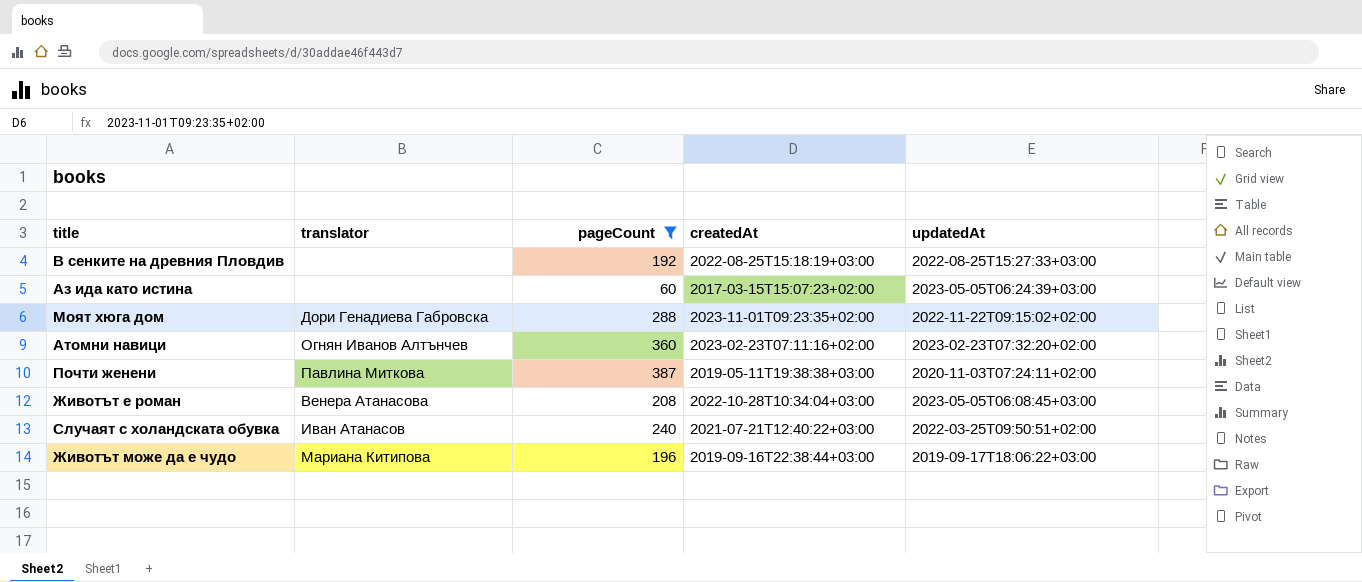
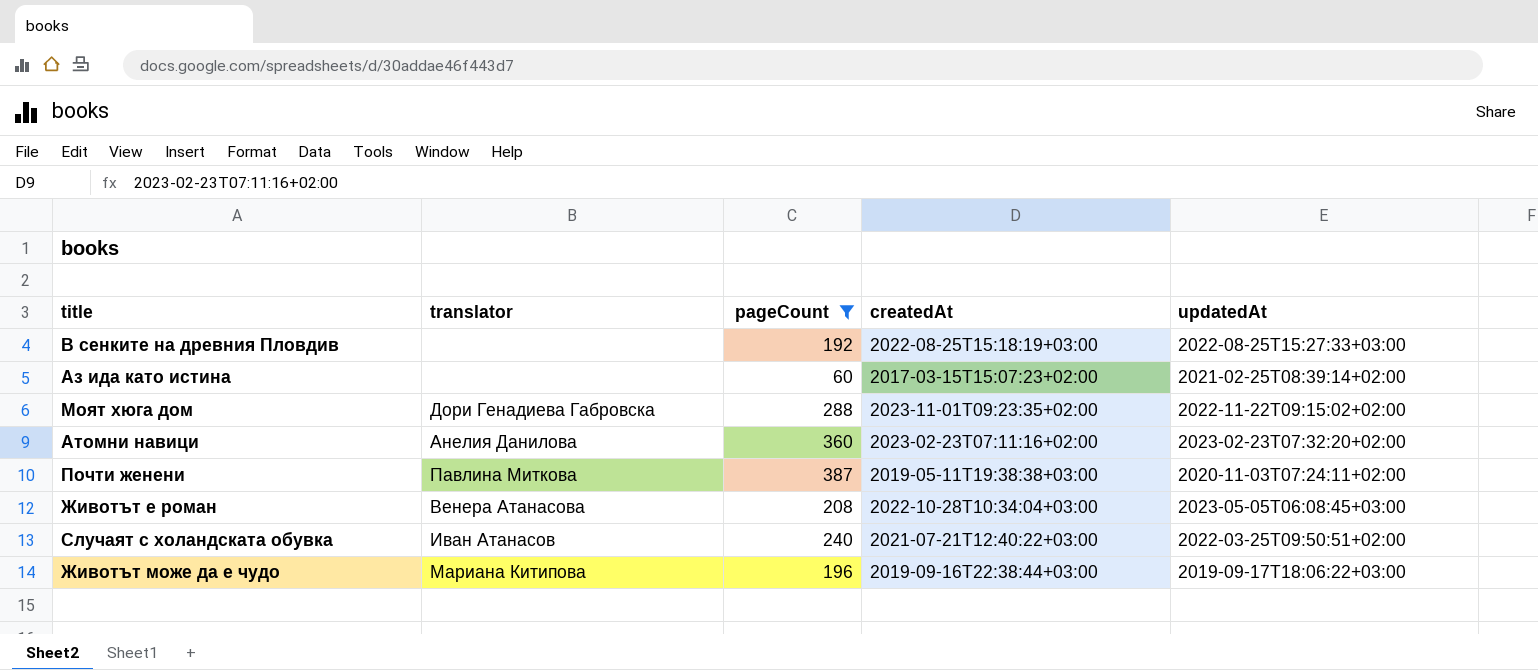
Аз ида като истина | updatedAt: 2023-05-05T06:24:39+03:00 -> 2021-02-25T08:39:14+02:00
Атомни навици | translator: Огнян Иванов Алтънчев -> Анелия Данилова

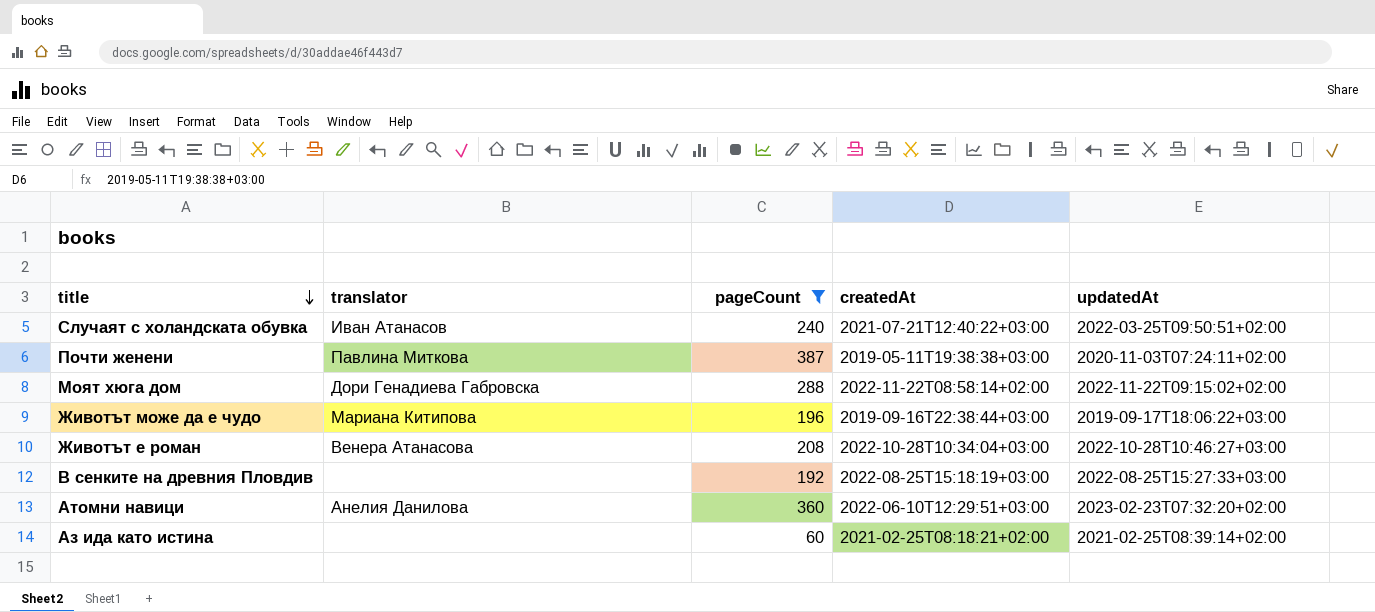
row order: none -> title descending
Моят хюга дом | createdAt: 2023-11-01T09:23:35+02:00 -> 2022-11-22T08:58:14+02:00
Животът е роман | updatedAt: 2023-05-05T06:08:45+03:00 -> 2022-10-28T10:46:27+03:00
Атомни навици | createdAt: 2023-02-23T07:11:16+02:00 -> 2022-06-10T12:29:51+03:00
Аз ида като истина | createdAt: 2017-03-15T15:07:23+02:00 -> 2021-02-25T08:18:21+02:00

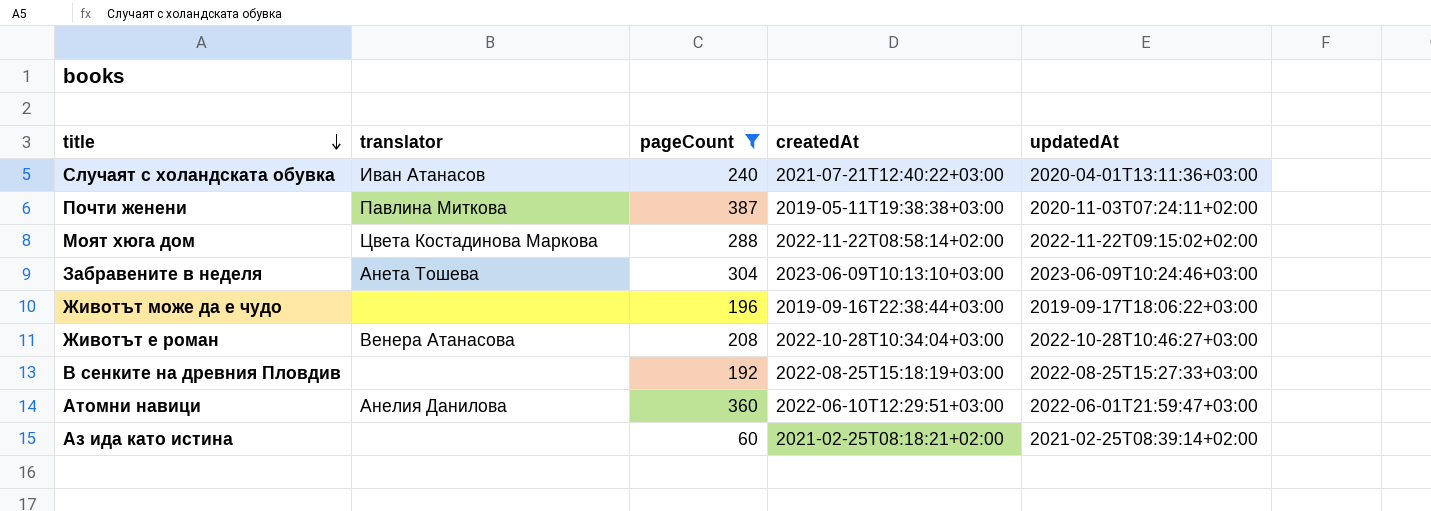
Случаят с холандската обувка | updatedAt: 2022-03-25T09:50:51+02:00 -> 2020-04-01T13:11:36+03:00
Моят хюга дом | translator: Дори Генадиева Габровска -> Цвета Костадинова Маркова
row Забравените в неделя: none -> Анета Тошева | 304 | 2023-06-09T10:13:10+03:00 | 2023-06-09T10:24:46+03:00
Животът може да е чудо | translator: Мариана Китипова -> none
Атомни навици | updatedAt: 2023-02-23T07:32:20+02:00 -> 2022-06-01T21:59:47+03:00

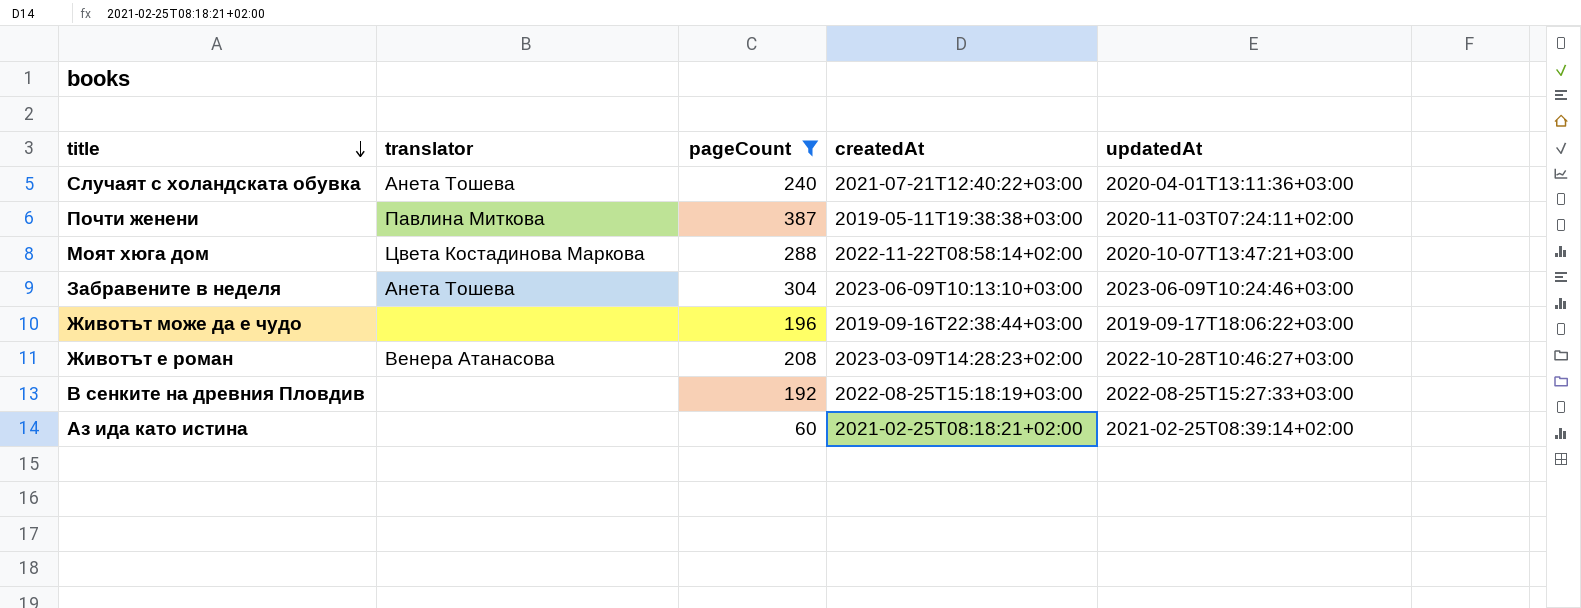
row Атомни навици: Анелия Данилова | 360 | 2022-06-10T12:29:51+03:00 | 2022-06-01T21:59:47+03:00 -> none
Случаят с холандската обувка | translator: Иван Атанасов -> Анета Тошева
Моят хюга дом | updatedAt: 2022-11-22T09:15:02+02:00 -> 2020-10-07T13:47:21+03:00
Животът е роман | createdAt: 2022-10-28T10:34:04+03:00 -> 2023-03-09T14:28:23+02:00

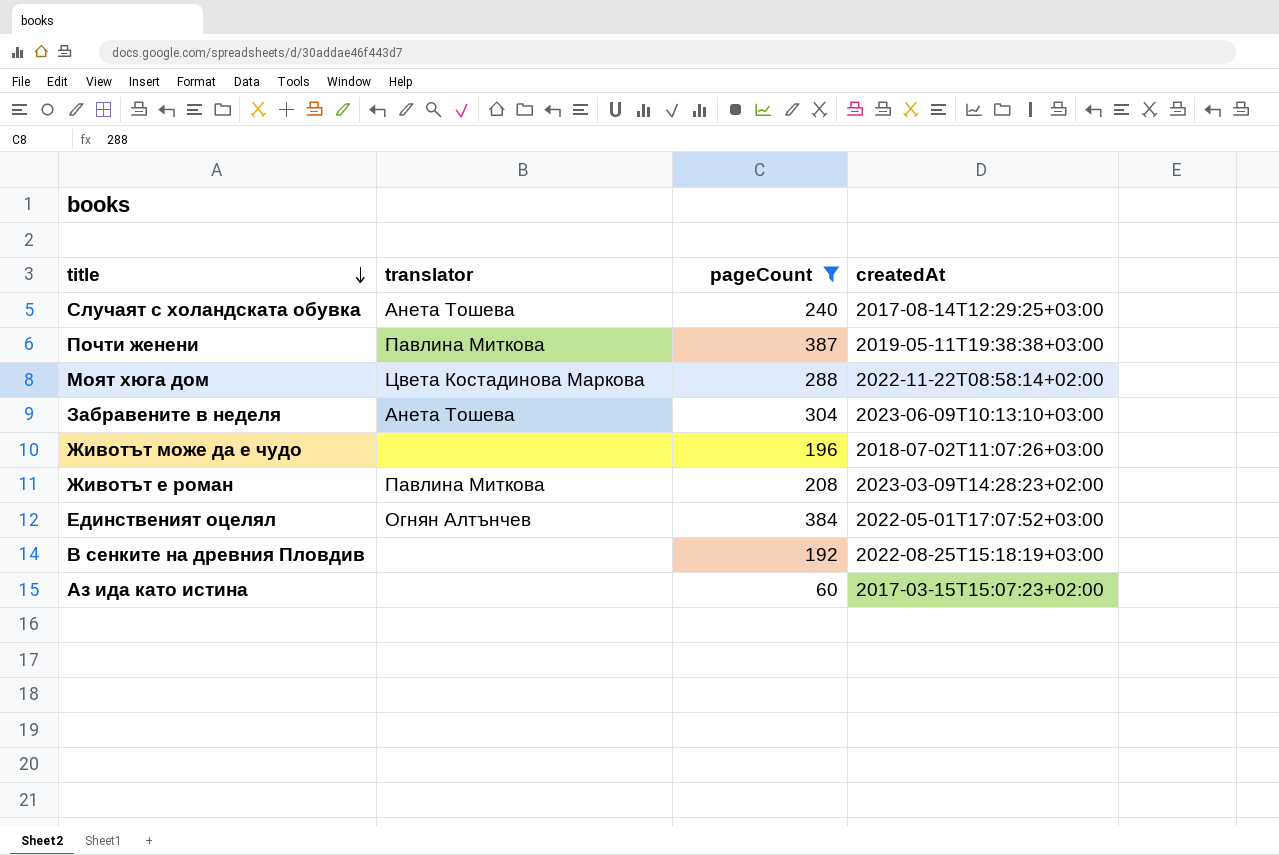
column updatedAt | position: 5 -> none
Случаят с холандската обувка | createdAt: 2021-07-21T12:40:22+03:00 -> 2017-08-14T12:29:25+03:00
Животът може да е чудо | createdAt: 2019-09-16T22:38:44+03:00 -> 2018-07-02T11:07:26+03:00
Животът е роман | translator: Венера Атанасова -> Павлина Миткова
row Единственият оцелял: none -> Огнян Алтънчев | 384 | 2022-05-01T17:07:52+03:00
Аз ида като истина | createdAt: 2021-02-25T08:18:21+02:00 -> 2017-03-15T15:07:23+02:00

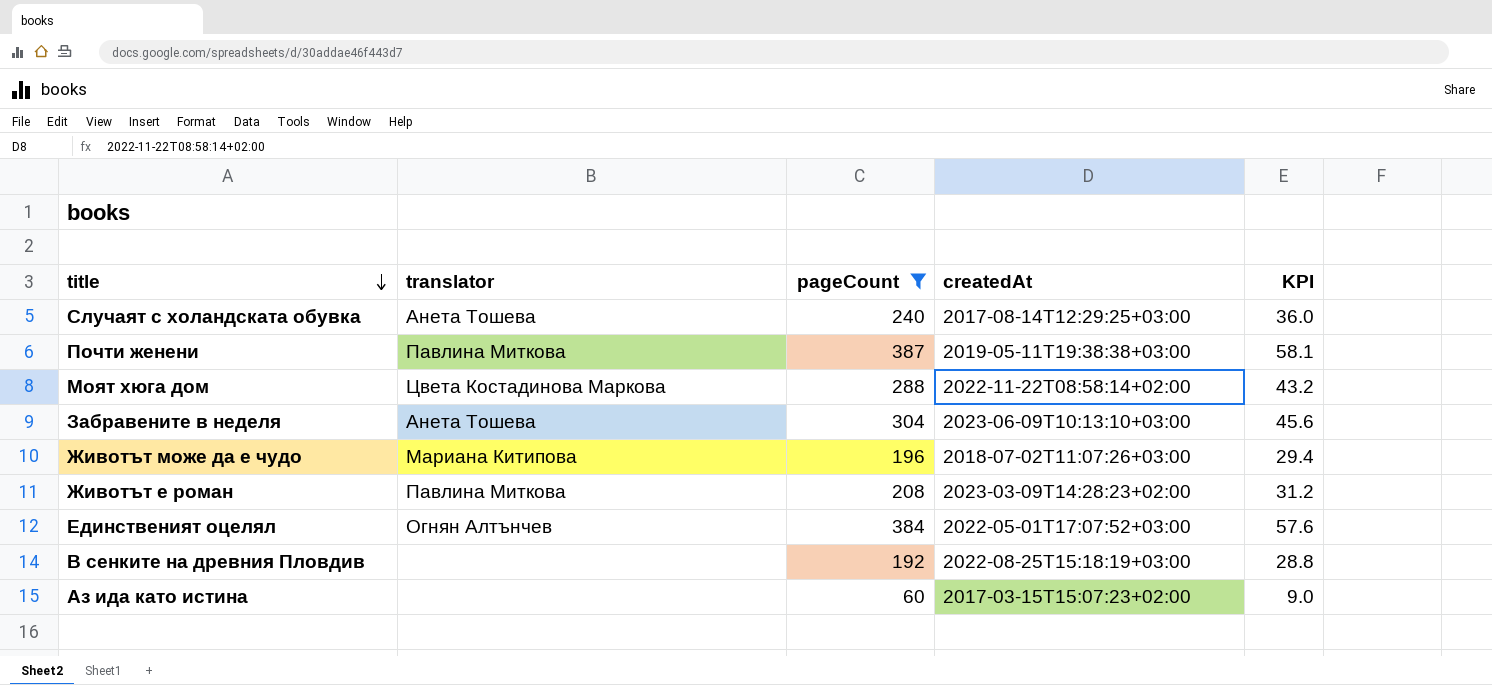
column KPI | formula: none -> [pageCount] * 0.15
Животът може да е чудо | translator: none -> Мариана Китипова

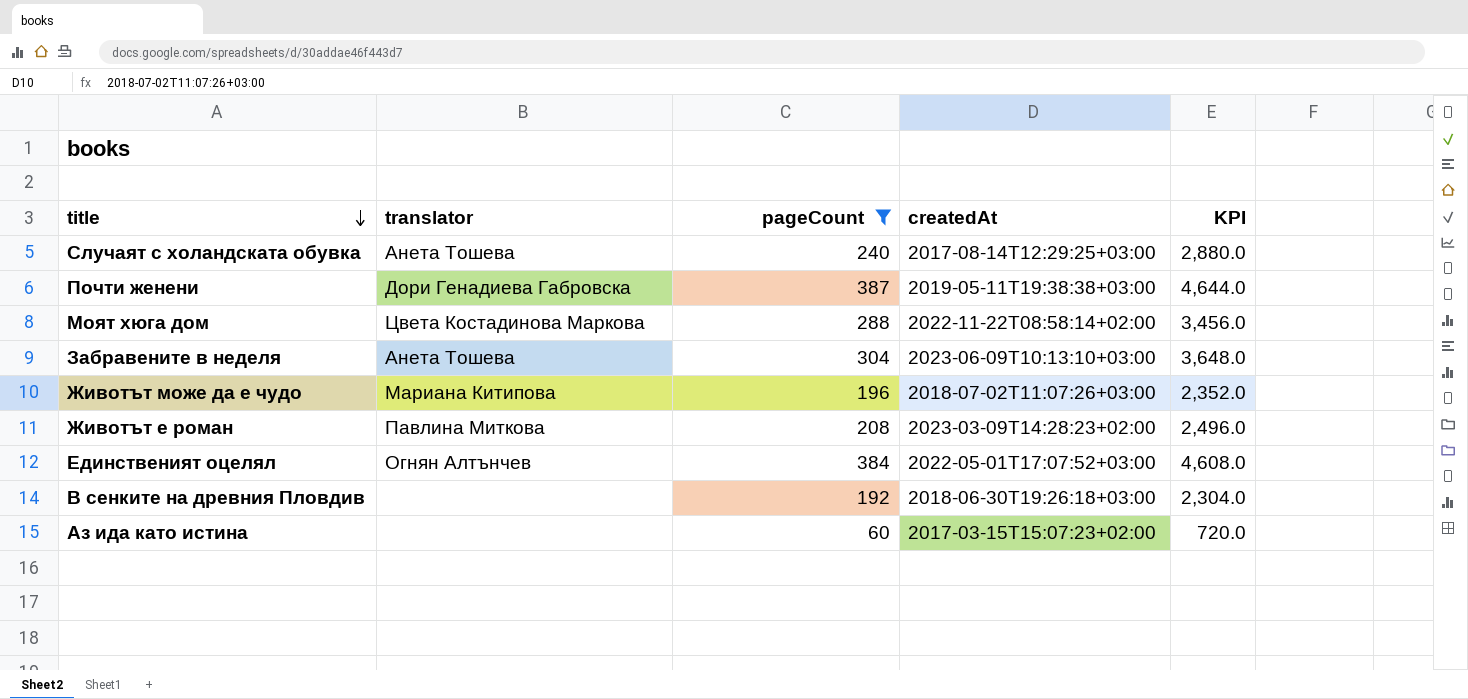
column KPI | formula: [pageCount] * 0.15 -> [pageCount] * 12
Почти женени | translator: Павлина Миткова -> Дори Генадиева Габровска
В сенките на древния Пловдив | createdAt: 2022-08-25T15:18:19+03:00 -> 2018-06-30T19:26:18+03:00

